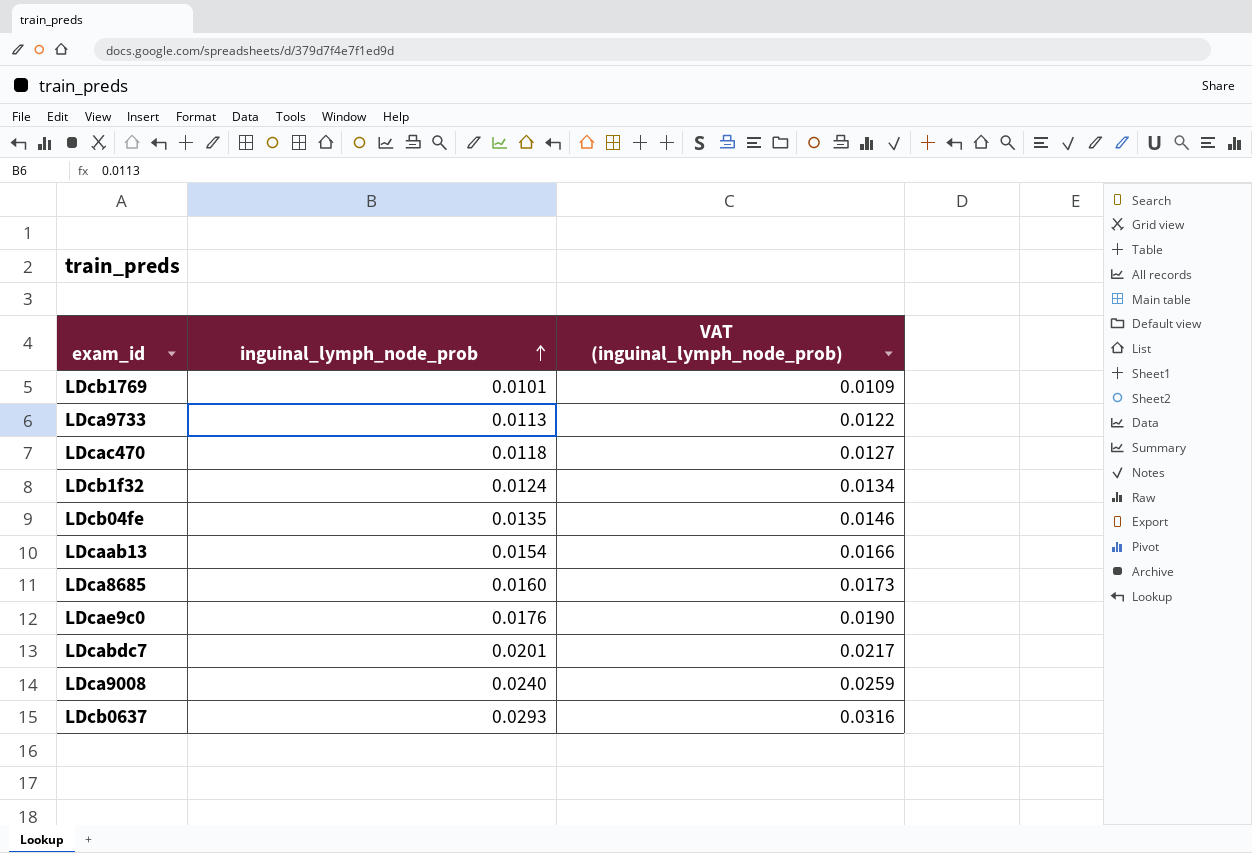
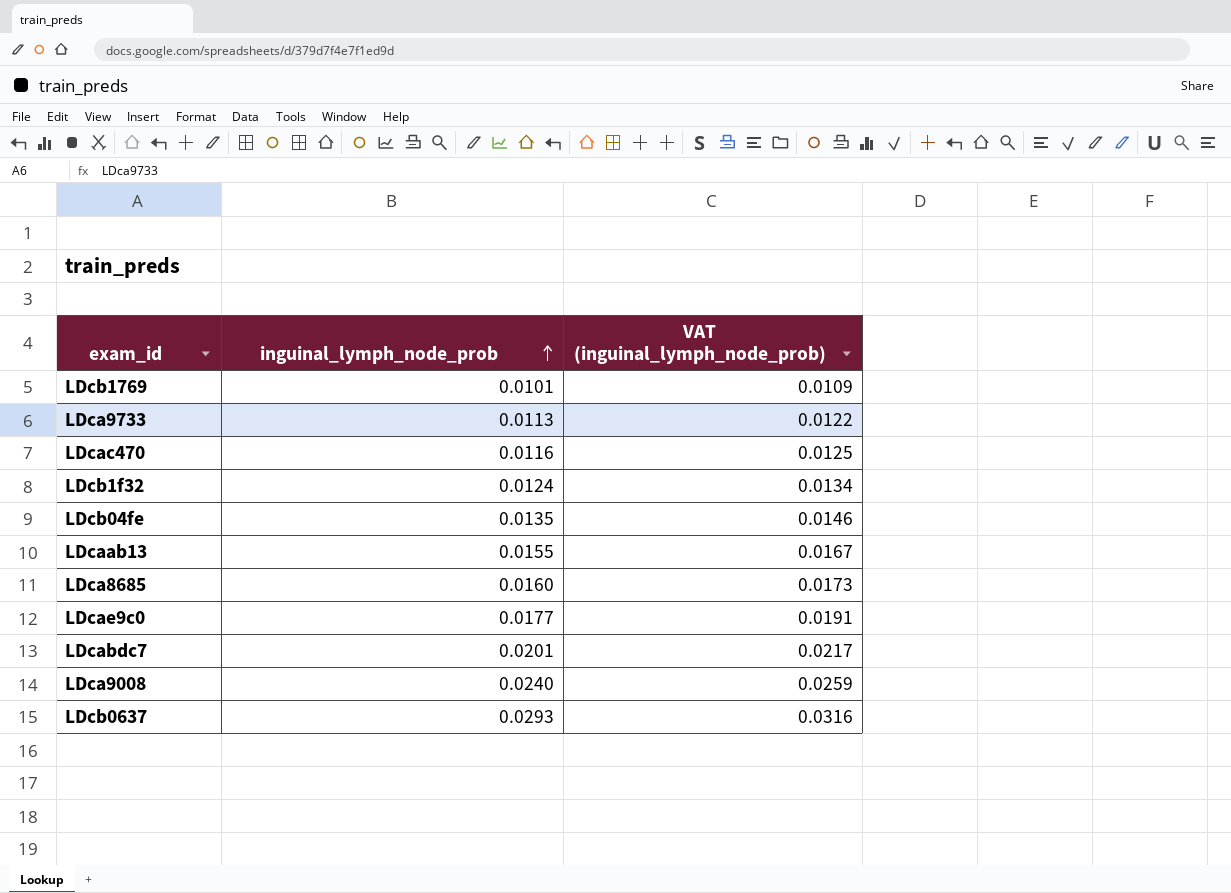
LDcac470 | inguinal_lymph_node_prob: 0.0118 -> 0.0116
LDcac470 | VAT (inguinal_lymph_node_prob): 0.0127 -> 0.0125
LDcaab13 | inguinal_lymph_node_prob: 0.0154 -> 0.0155
LDcaab13 | VAT (inguinal_lymph_node_prob): 0.0166 -> 0.0167
LDcae9c0 | inguinal_lymph_node_prob: 0.0176 -> 0.0177
LDcae9c0 | VAT (inguinal_lymph_node_prob): 0.0190 -> 0.0191

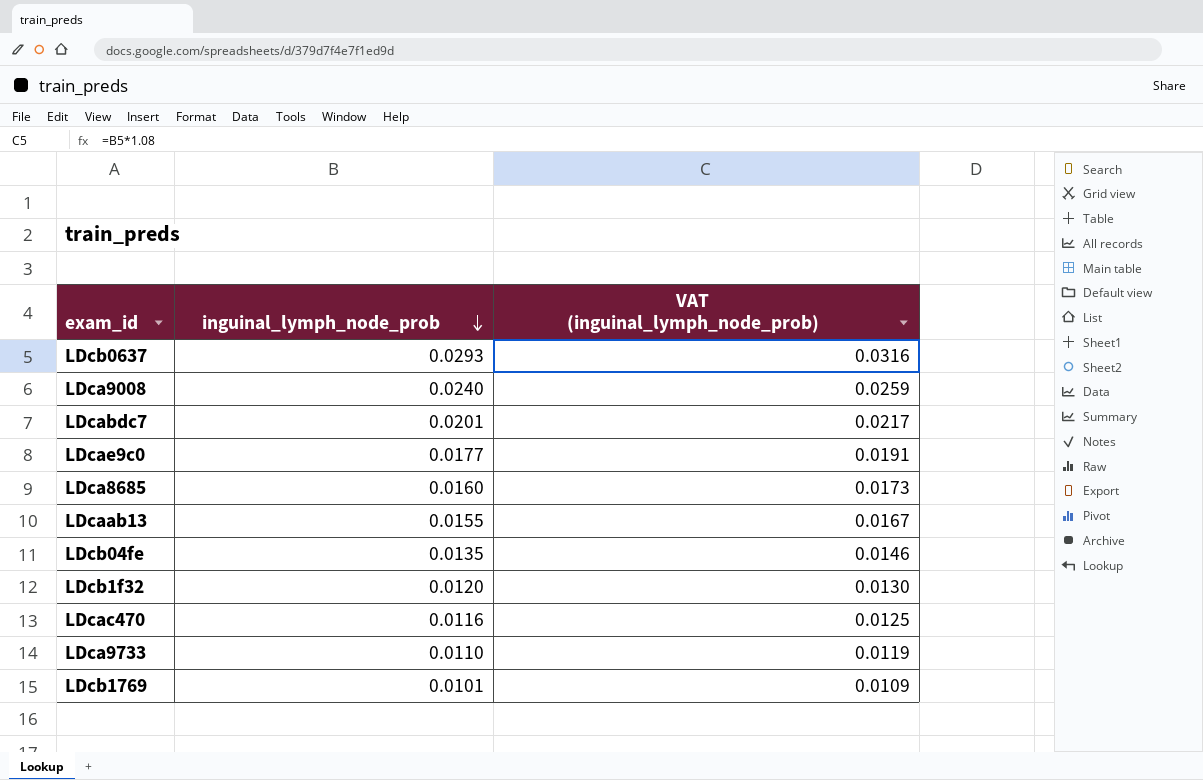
row order: inguinal_lymph_node_prob ascending -> inguinal_lymph_node_prob descending
LDcb1f32 | inguinal_lymph_node_prob: 0.0124 -> 0.0120
LDcb1f32 | VAT (inguinal_lymph_node_prob): 0.0134 -> 0.0130
LDca9733 | inguinal_lymph_node_prob: 0.0113 -> 0.0110
LDca9733 | VAT (inguinal_lymph_node_prob): 0.0122 -> 0.0119

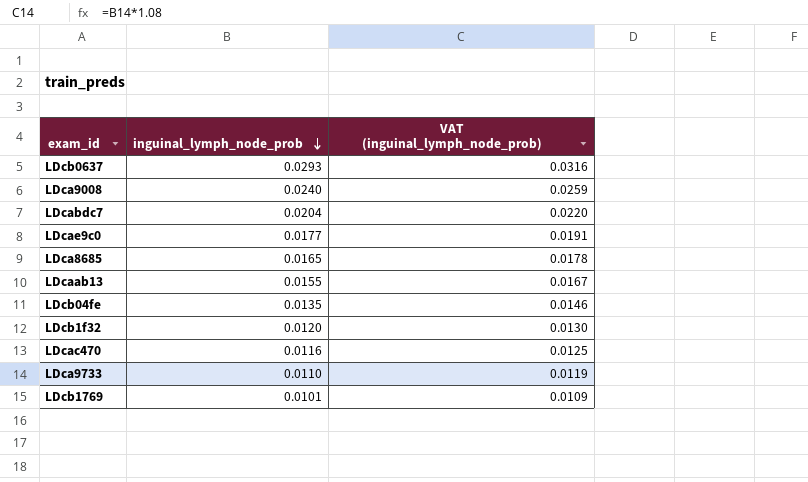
LDcabdc7 | inguinal_lymph_node_prob: 0.0201 -> 0.0204
LDcabdc7 | VAT (inguinal_lymph_node_prob): 0.0217 -> 0.0220
LDca8685 | inguinal_lymph_node_prob: 0.0160 -> 0.0165
LDca8685 | VAT (inguinal_lymph_node_prob): 0.0173 -> 0.0178

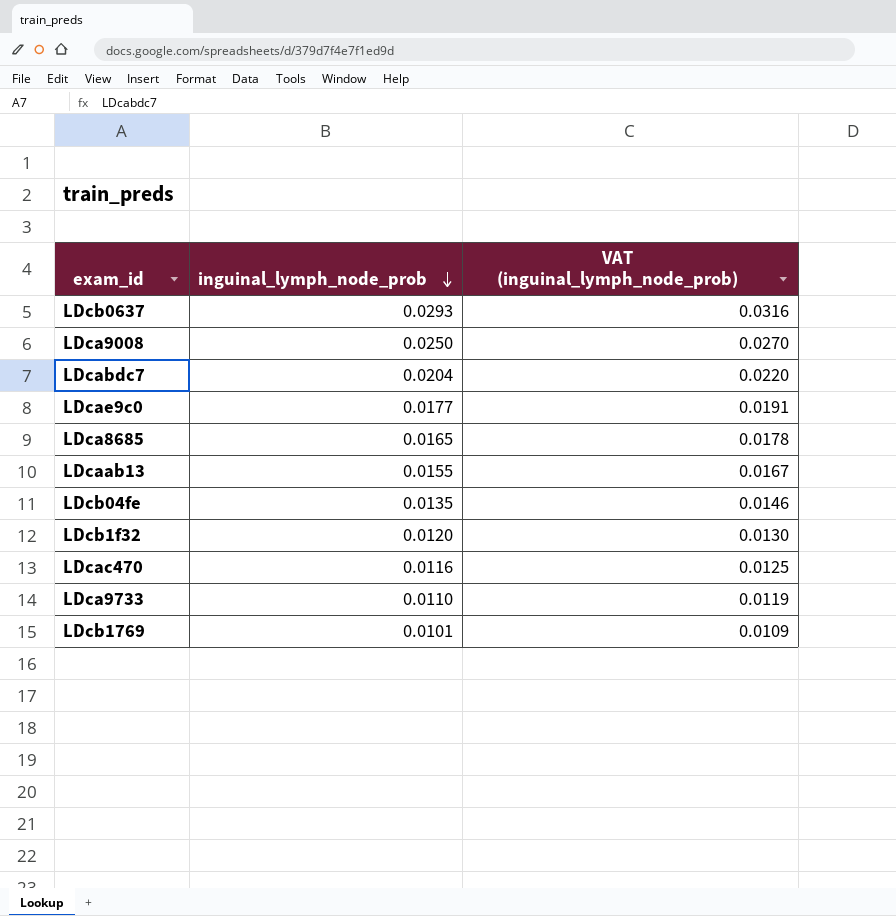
LDca9008 | inguinal_lymph_node_prob: 0.0240 -> 0.0250
LDca9008 | VAT (inguinal_lymph_node_prob): 0.0259 -> 0.0270

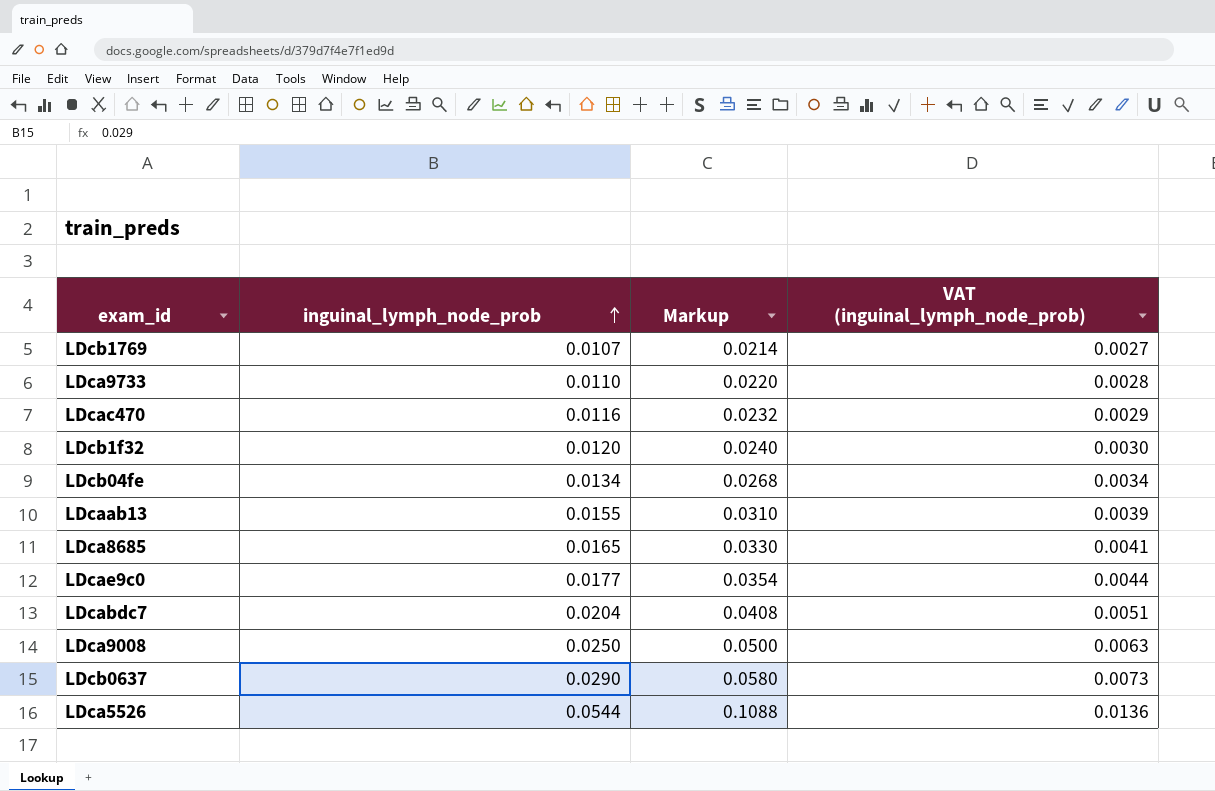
row order: inguinal_lymph_node_prob descending -> inguinal_lymph_node_prob ascending
column Markup | formula: none -> [inguinal_lymph_node_prob] * 2
column VAT (inguinal_lymph_node_prob) | formula: [inguinal_lymph_node_prob] * 1.08 -> [inguinal_lymph_node_prob] * 0.25
LDcb1769 | inguinal_lymph_node_prob: 0.0101 -> 0.0107
LDcb04fe | inguinal_lymph_node_prob: 0.0135 -> 0.0134
LDcb0637 | inguinal_lymph_node_prob: 0.0293 -> 0.0290
row LDca5526: none -> 0.0544 | 0.1088 | 0.0136

